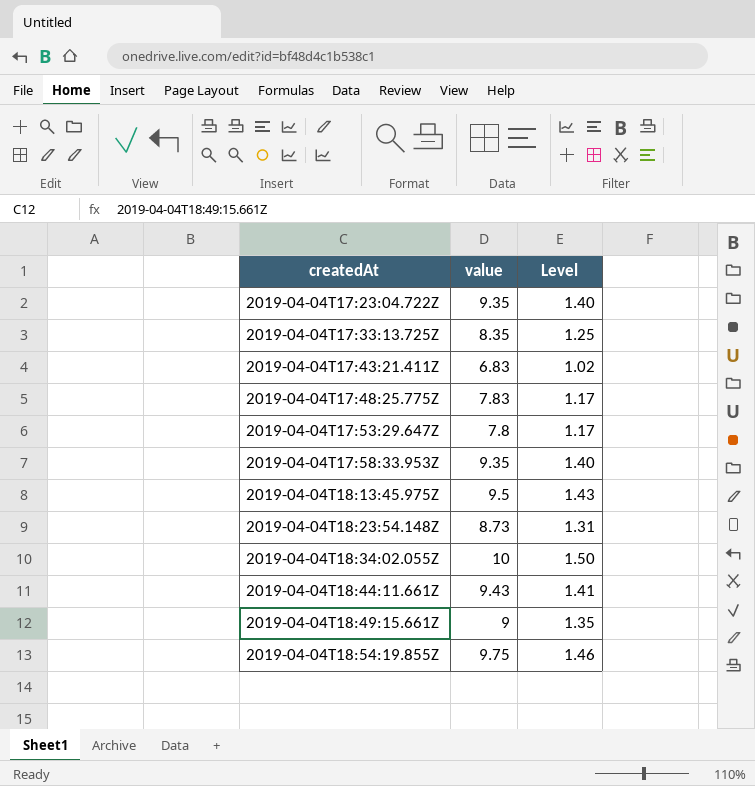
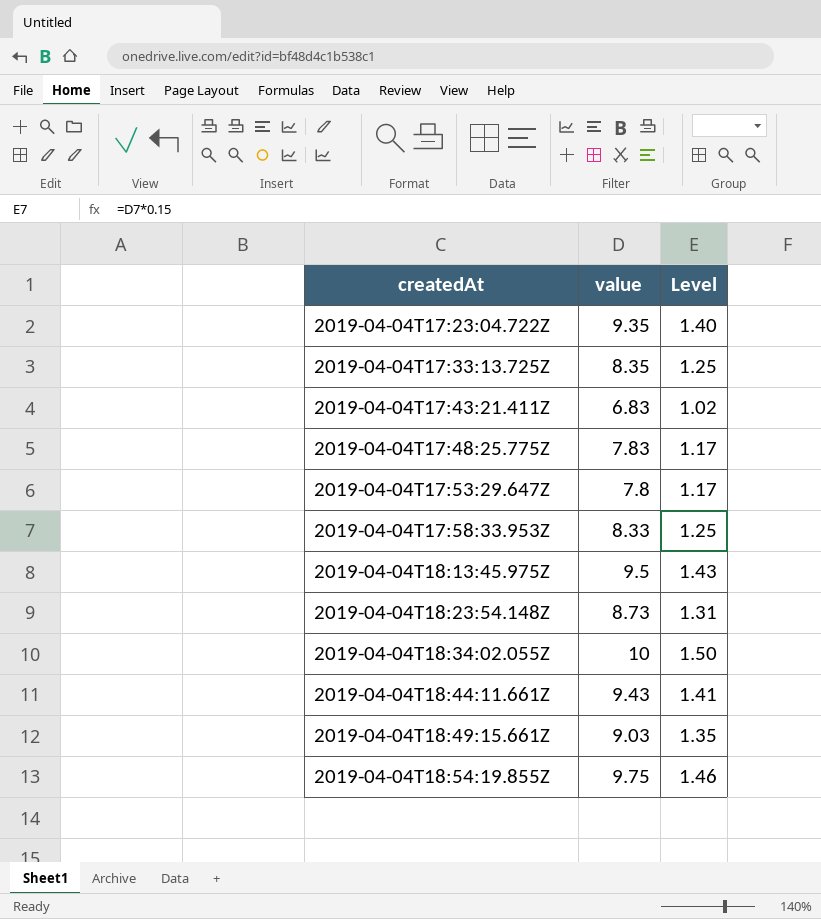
2019-04-04T17:58:33.953Z | value: 9.35 -> 8.33
2019-04-04T17:58:33.953Z | Level: 1.40 -> 1.25
2019-04-04T18:49:15.661Z | value: 9 -> 9.03

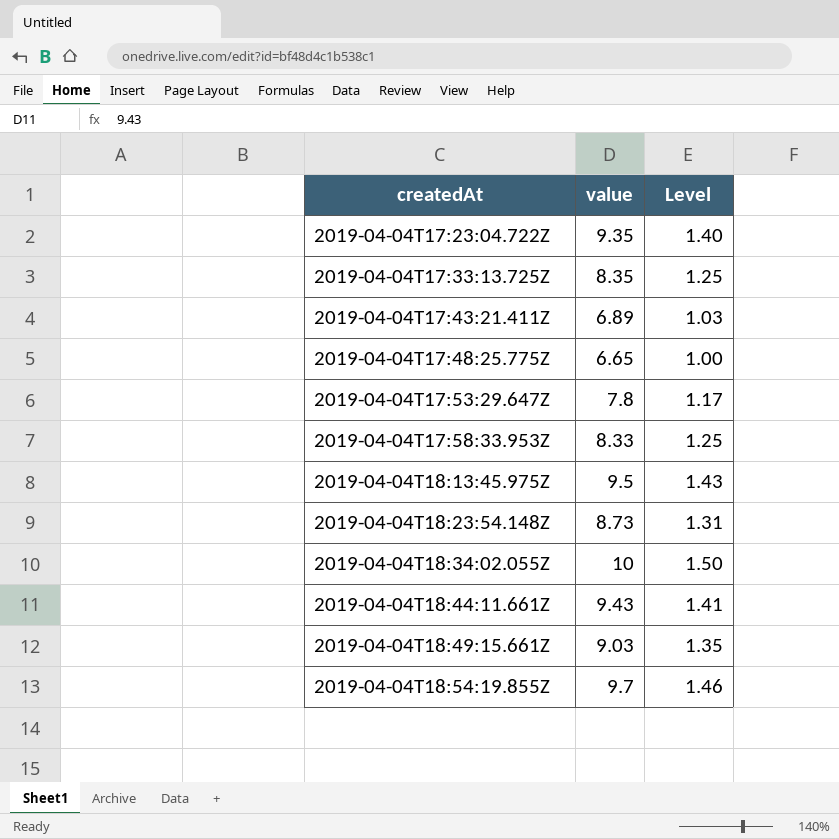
2019-04-04T17:43:21.411Z | value: 6.83 -> 6.89
2019-04-04T17:43:21.411Z | Level: 1.02 -> 1.03
2019-04-04T17:48:25.775Z | value: 7.83 -> 6.65
2019-04-04T17:48:25.775Z | Level: 1.17 -> 1.00
2019-04-04T18:54:19.855Z | value: 9.75 -> 9.7

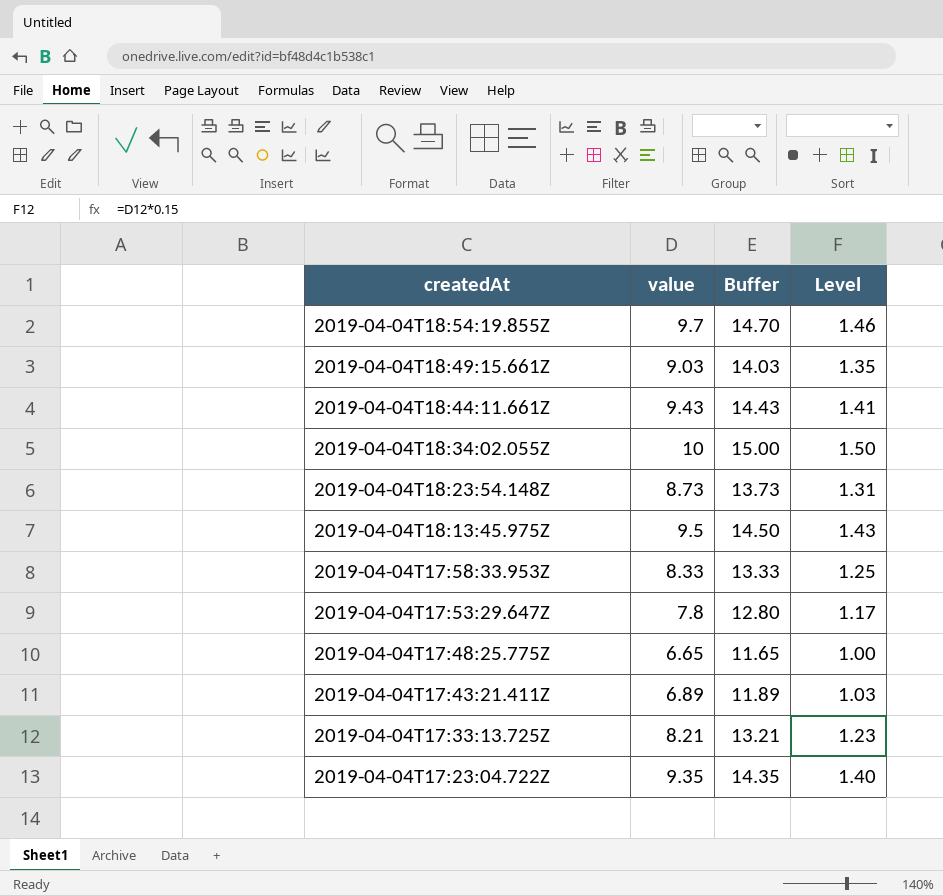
row order: createdAt ascending -> createdAt descending
column Buffer | formula: none -> [value] + 5
2019-04-04T17:33:13.725Z | value: 8.35 -> 8.21
2019-04-04T17:33:13.725Z | Level: 1.25 -> 1.23

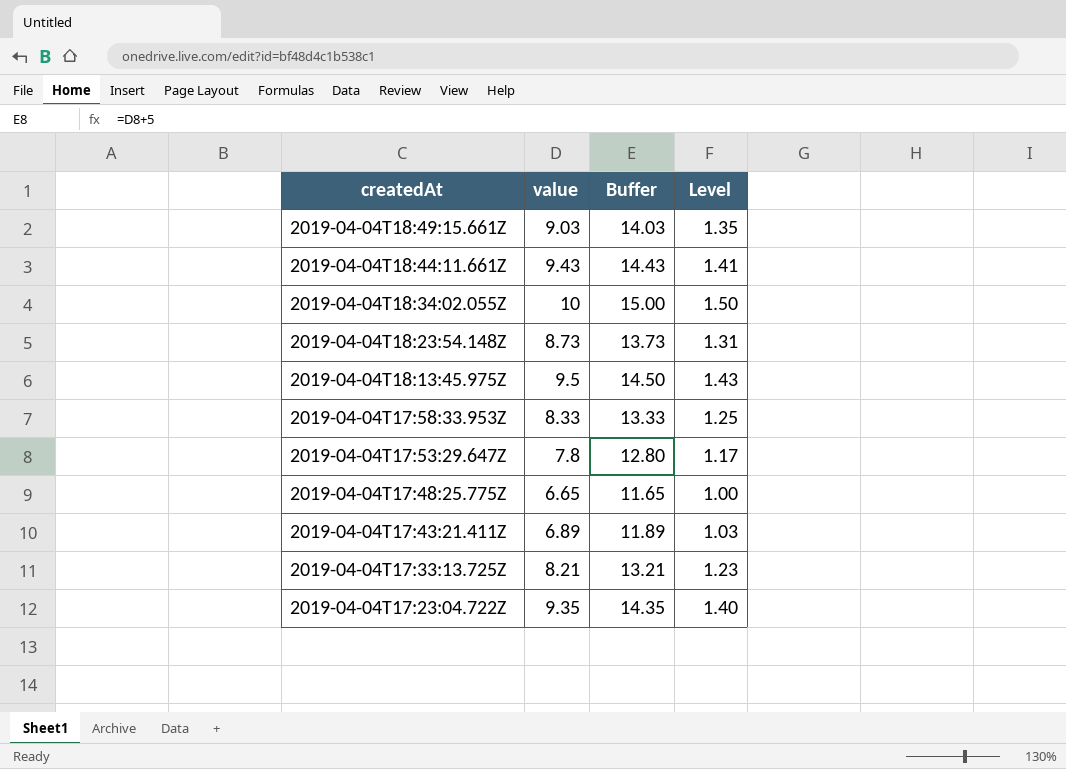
row 2019-04-04T18:54:19.855Z: 9.7 | 14.70 | 1.46 -> none

